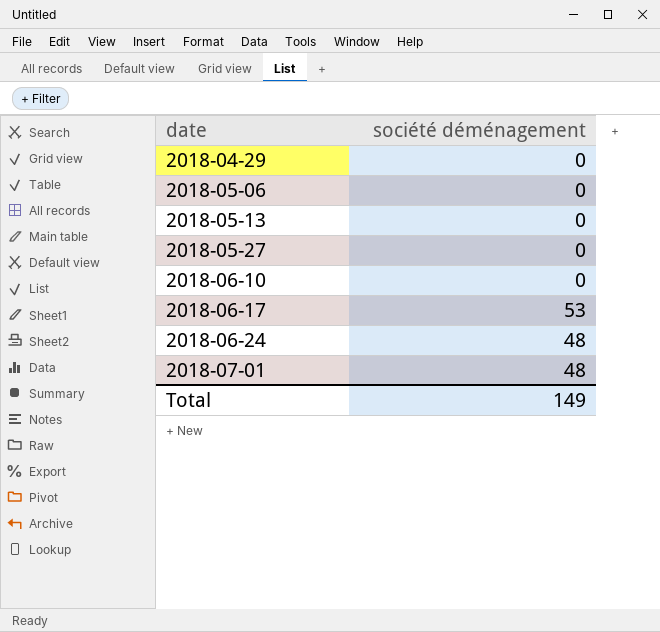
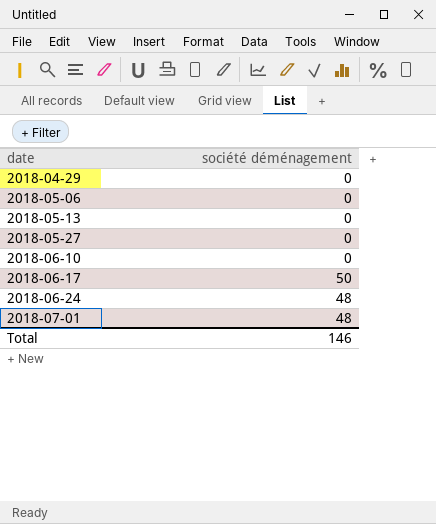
2018-06-17 | société déménagement: 53 -> 50
Total | société déménagement: 149 -> 146

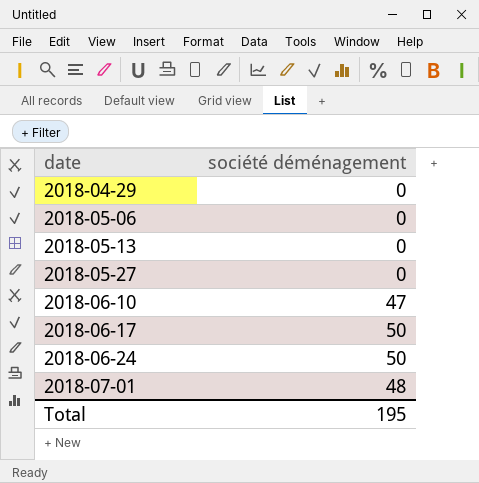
2018-06-10 | société déménagement: 0 -> 47
2018-06-24 | société déménagement: 48 -> 50
Total | société déménagement: 146 -> 195

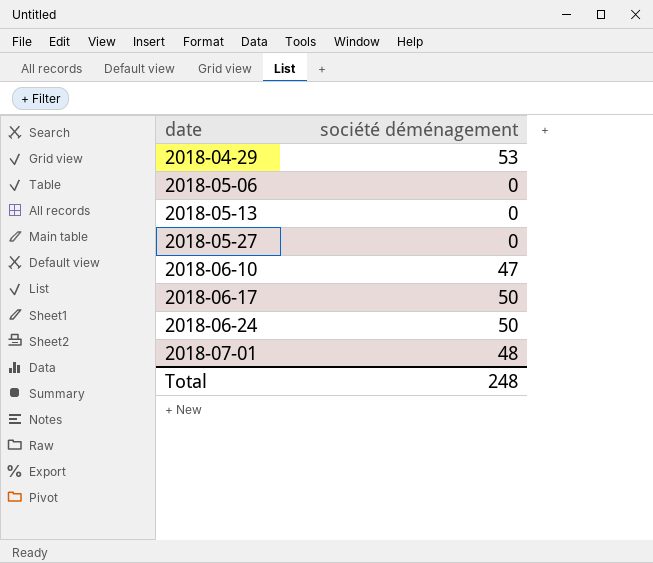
2018-04-29 | société déménagement: 0 -> 53
Total | société déménagement: 195 -> 248

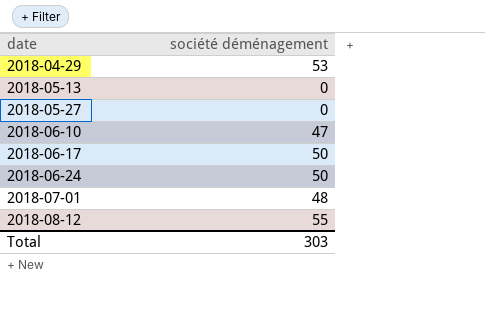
row 2018-05-06: 0 -> none
row 2018-08-12: none -> 55
Total | société déménagement: 248 -> 303

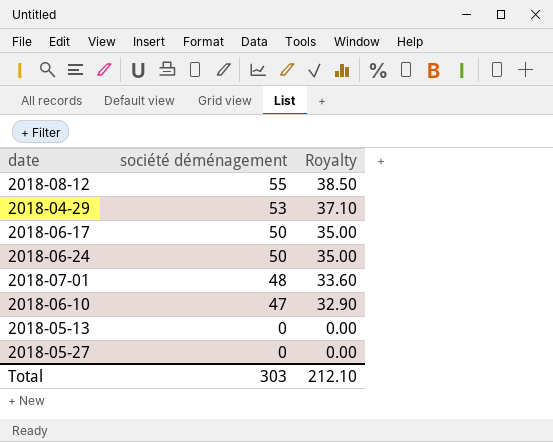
row order: date ascending -> société déménagement descending
column Royalty | formula: none -> [société déménagement] * 0.7

